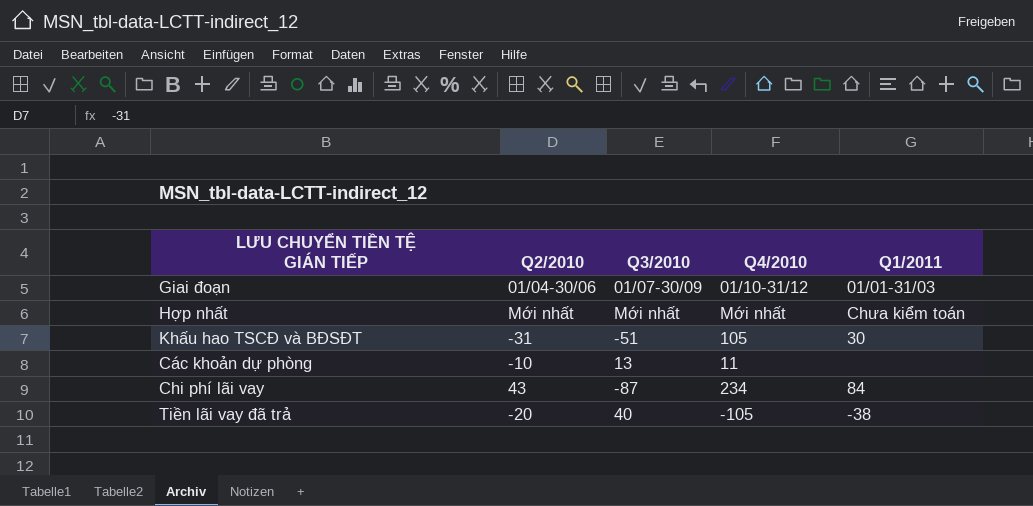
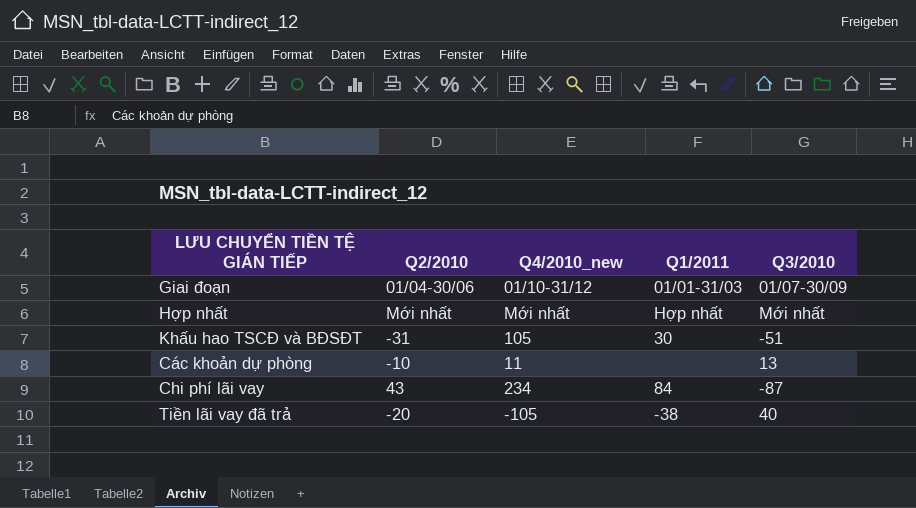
column name: Q4/2010 -> Q4/2010_new
column Q3/2010 | position: 3 -> 5
Hợp nhất | Q1/2011: Chưa kiểm toán -> Hợp nhất

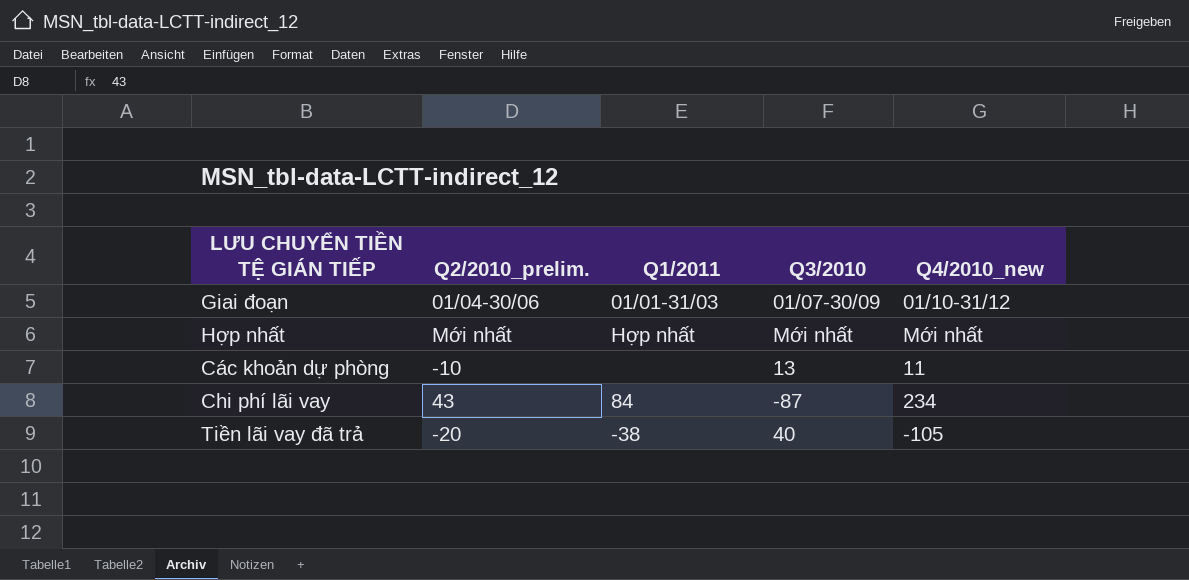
column name: Q2/2010 -> Q2/2010_prelim.
column Q4/2010_new | position: 3 -> 5
row Khấu hao TSCĐ và BĐSĐT: -31 | 105 | 30 | -51 -> none

